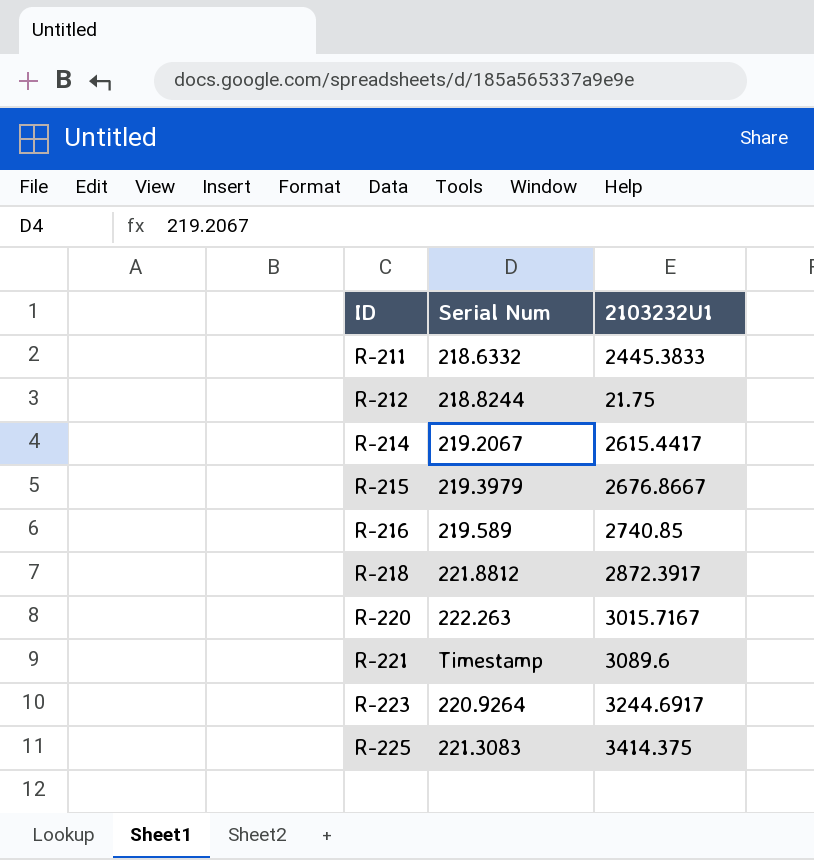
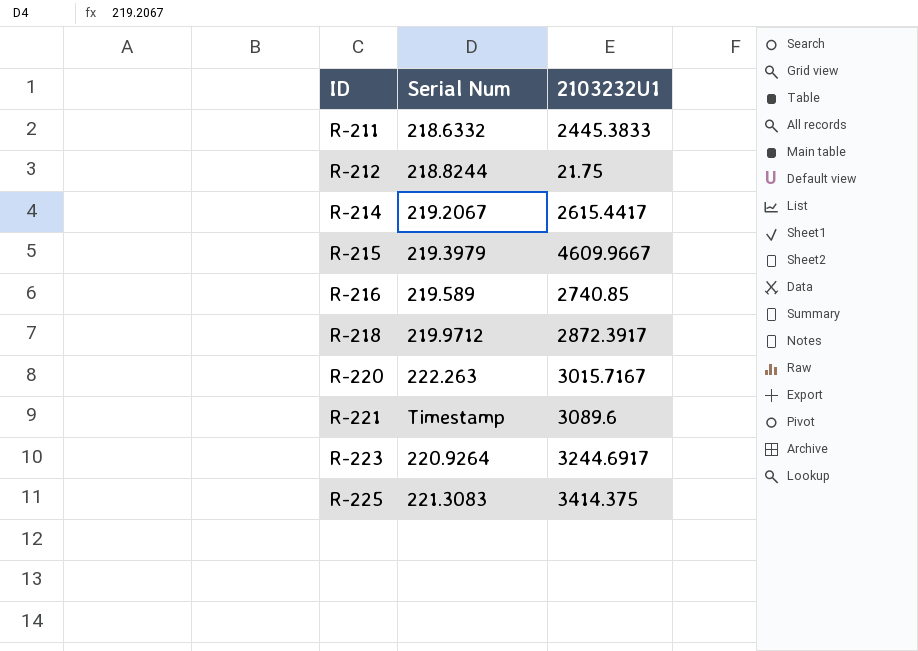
R-215 | 2103232U1: 2676.8667 -> 4609.9667
R-218 | Serial Num: 221.8812 -> 219.9712

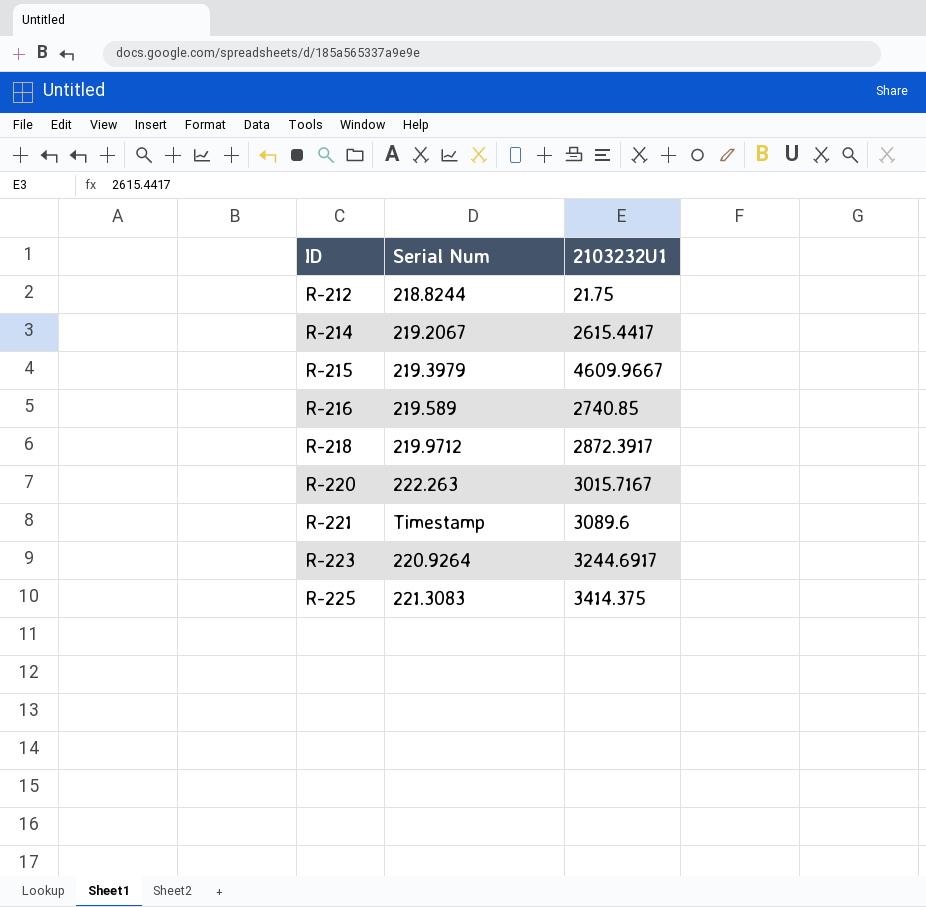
row R-211: 218.6332 | 2445.3833 -> none

